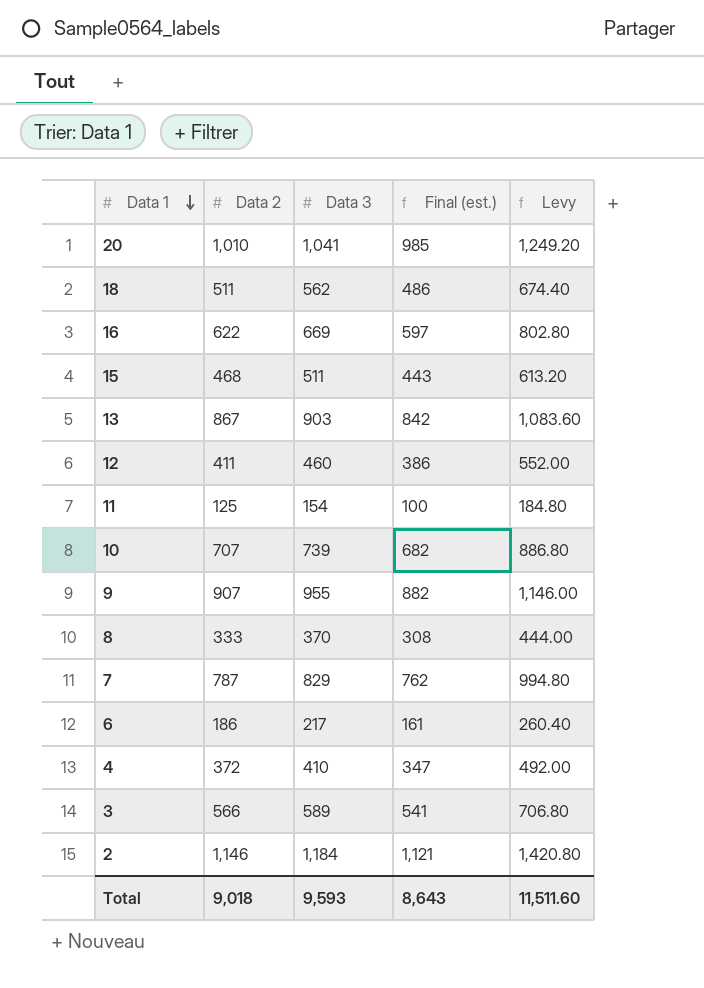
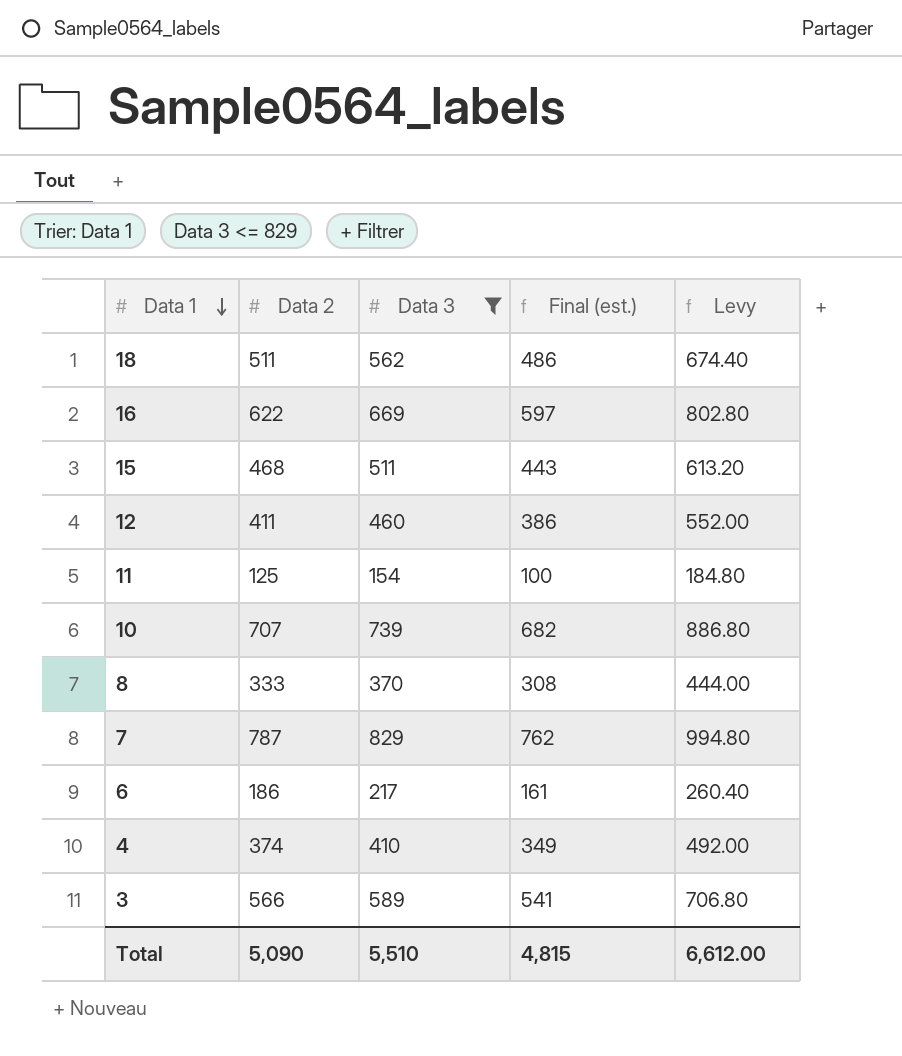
filter: none -> Data 3 <= 829
4 | Data 2: 372 -> 374
4 | Final (est.): 347 -> 349
Total | Data 2: 9,018 -> 5,090
Total | Data 3: 9,593 -> 5,510
Total | Final (est.): 8,643 -> 4,815
Total | Levy: 11,511.60 -> 6,612.00

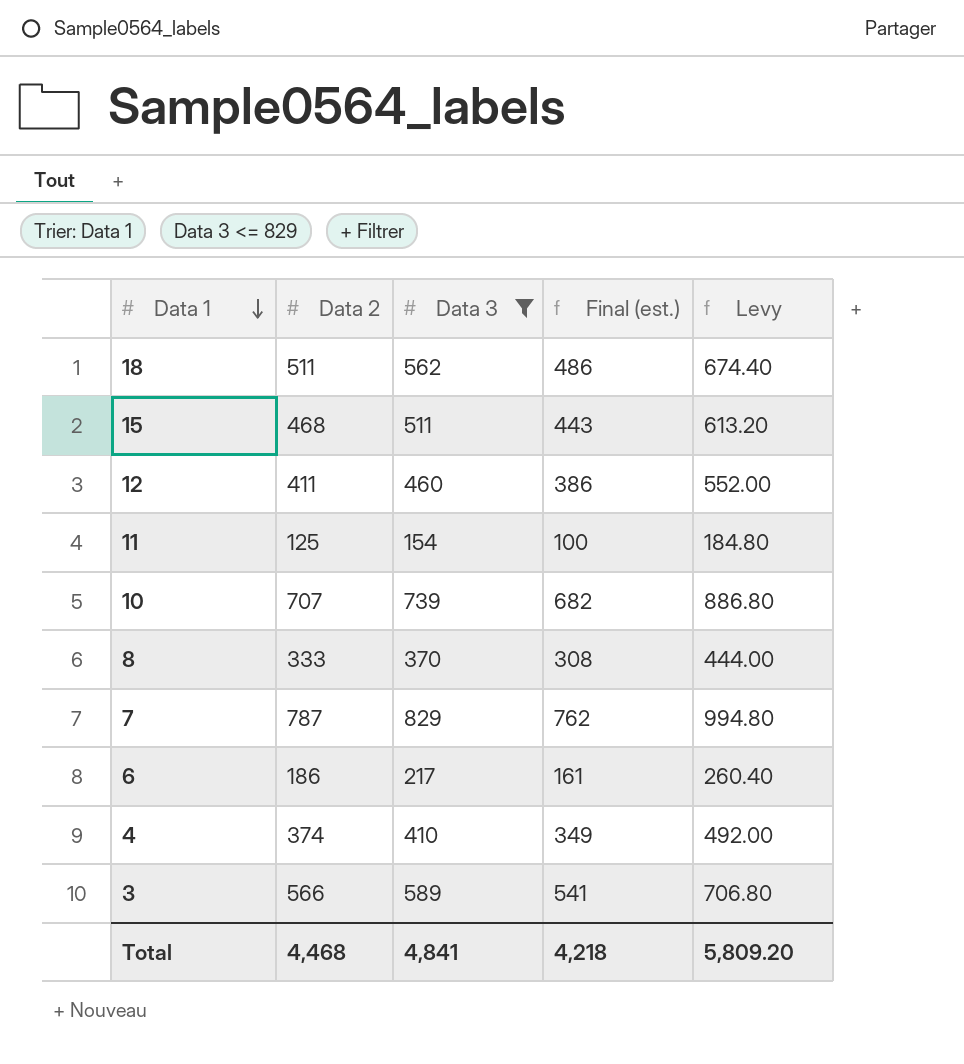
row 16: 622 | 669 | 597 | 802.80 -> none
Total | Data 2: 5,090 -> 4,468
Total | Data 3: 5,510 -> 4,841
Total | Final (est.): 4,815 -> 4,218
Total | Levy: 6,612.00 -> 5,809.20

